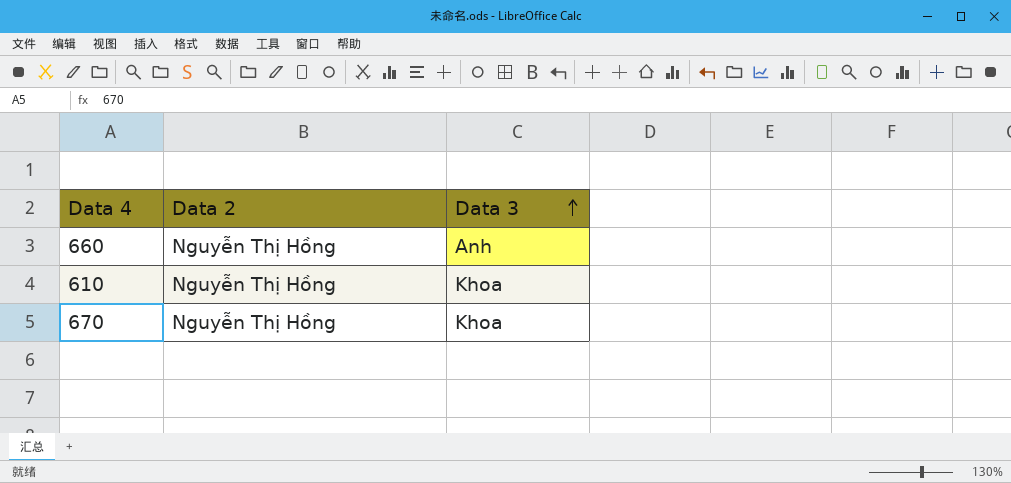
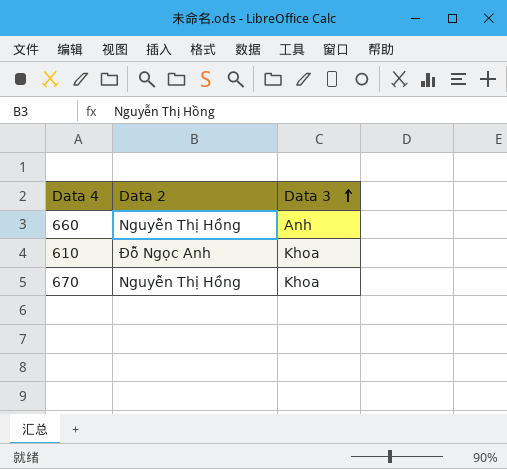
610 | Data 2: Nguyễn Thị Hồng -> Đỗ Ngọc Anh

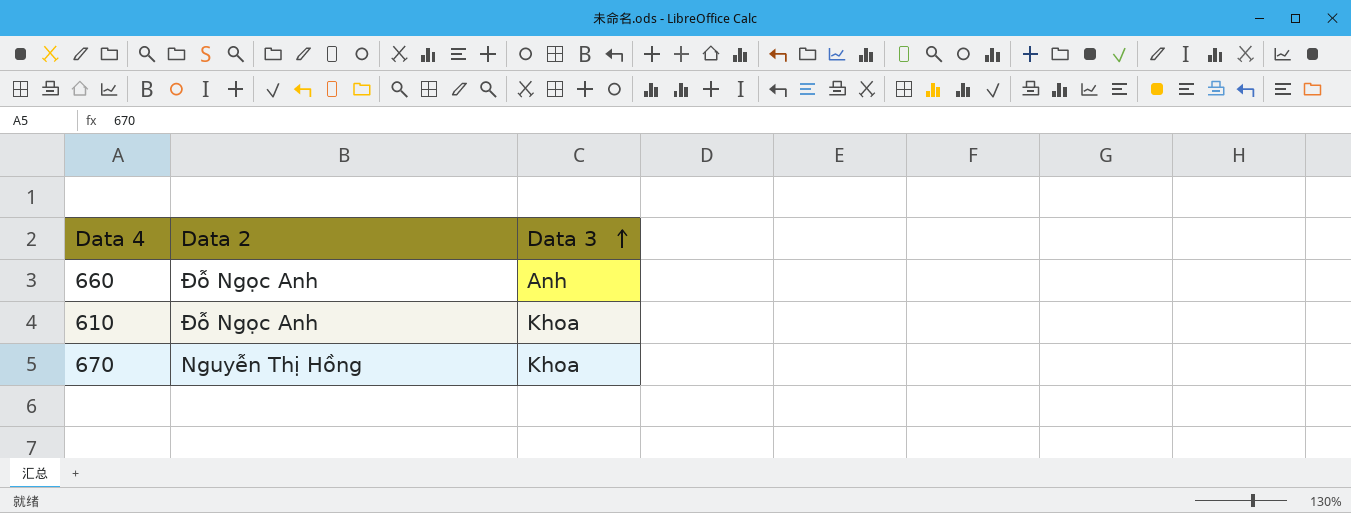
660 | Data 2: Nguyễn Thị Hồng -> Đỗ Ngọc Anh

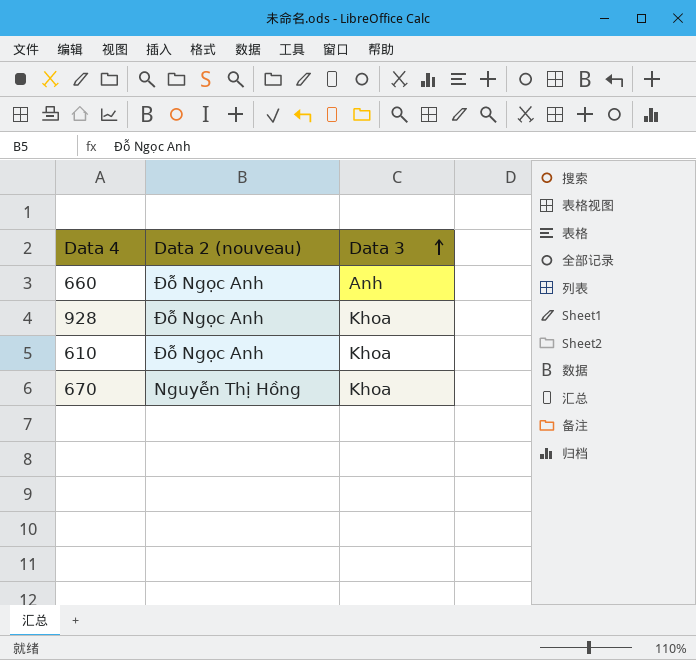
column name: Data 2 -> Data 2 (nouveau)
row 928: none -> Đỗ Ngọc Anh | Khoa

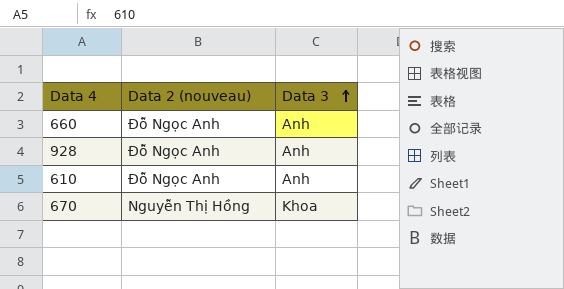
928 | Data 3: Khoa -> Anh
610 | Data 3: Khoa -> Anh

